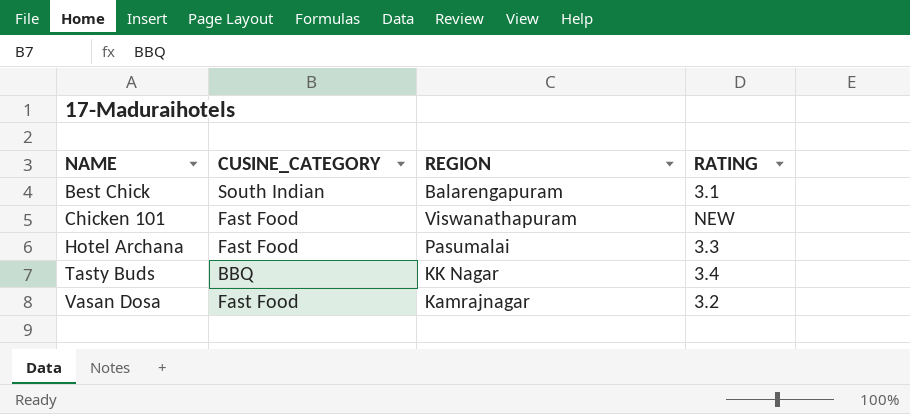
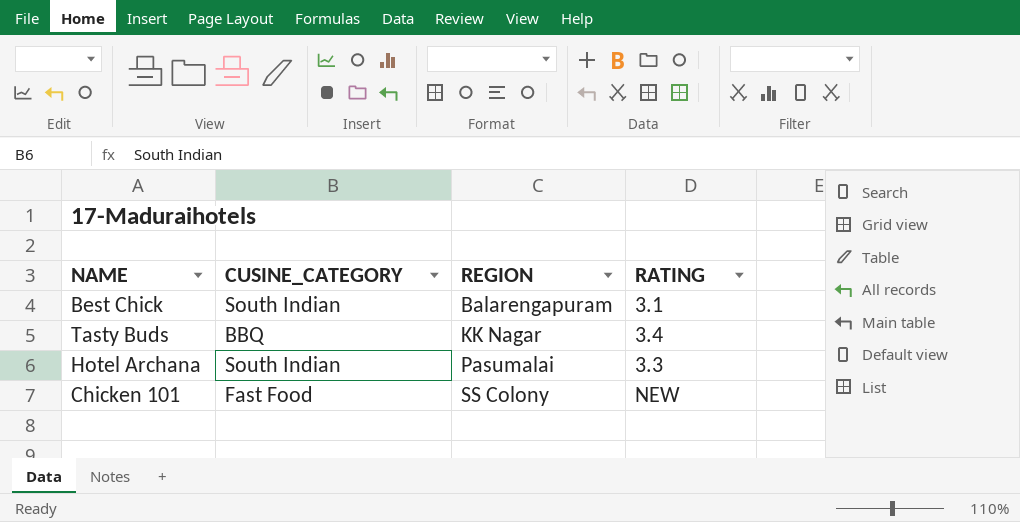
row order: NAME ascending -> REGION ascending
row Vasan Dosa: Fast Food | Kamrajnagar | 3.2 -> none
Hotel Archana | CUSINE_CATEGORY: Fast Food -> South Indian
Chicken 101 | REGION: Viswanathapuram -> SS Colony

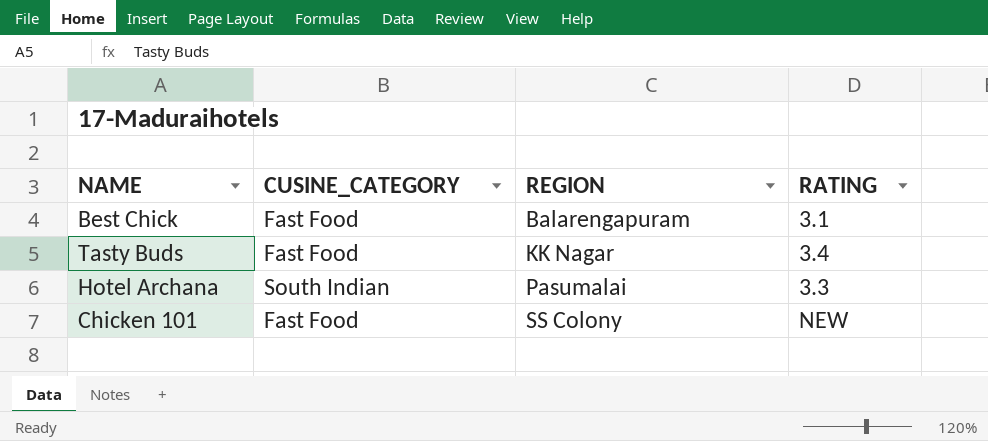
Best Chick | CUSINE_CATEGORY: South Indian -> Fast Food
Tasty Buds | CUSINE_CATEGORY: BBQ -> Fast Food

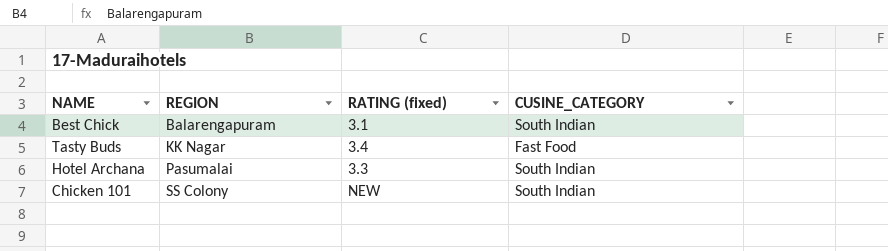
column name: RATING -> RATING (fixed)
column CUSINE_CATEGORY | position: 2 -> 4
Best Chick | CUSINE_CATEGORY: Fast Food -> South Indian
Chicken 101 | CUSINE_CATEGORY: Fast Food -> South Indian

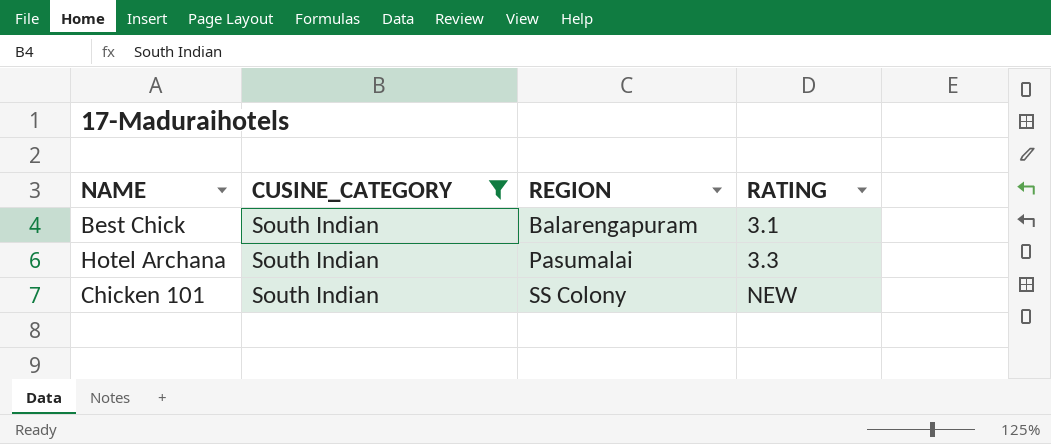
filter: none -> CUSINE_CATEGORY = South Indian
column CUSINE_CATEGORY | position: 4 -> 2
column name: RATING (fixed) -> RATING

